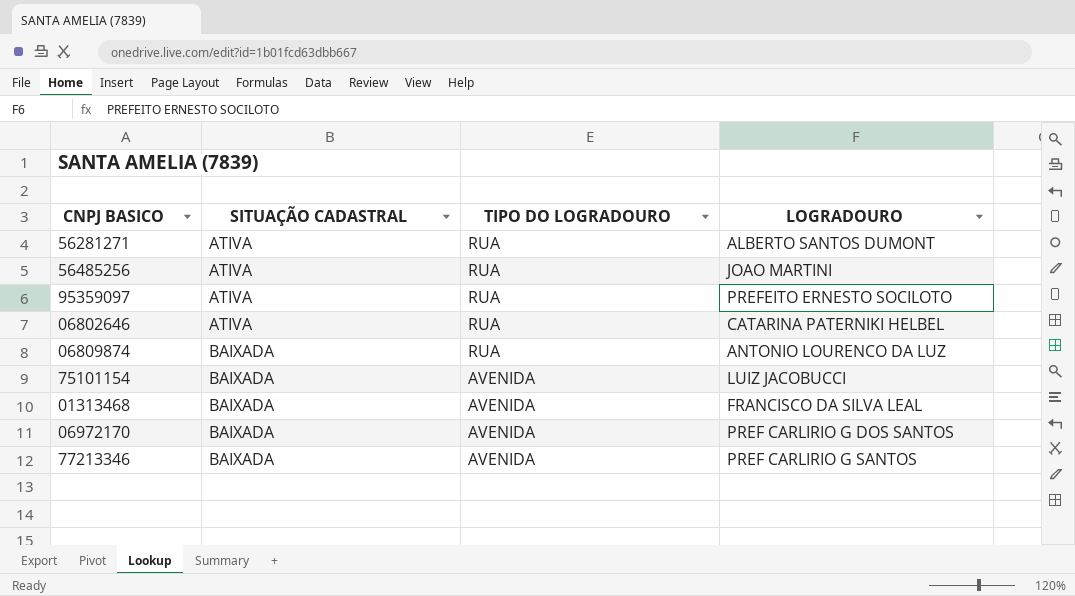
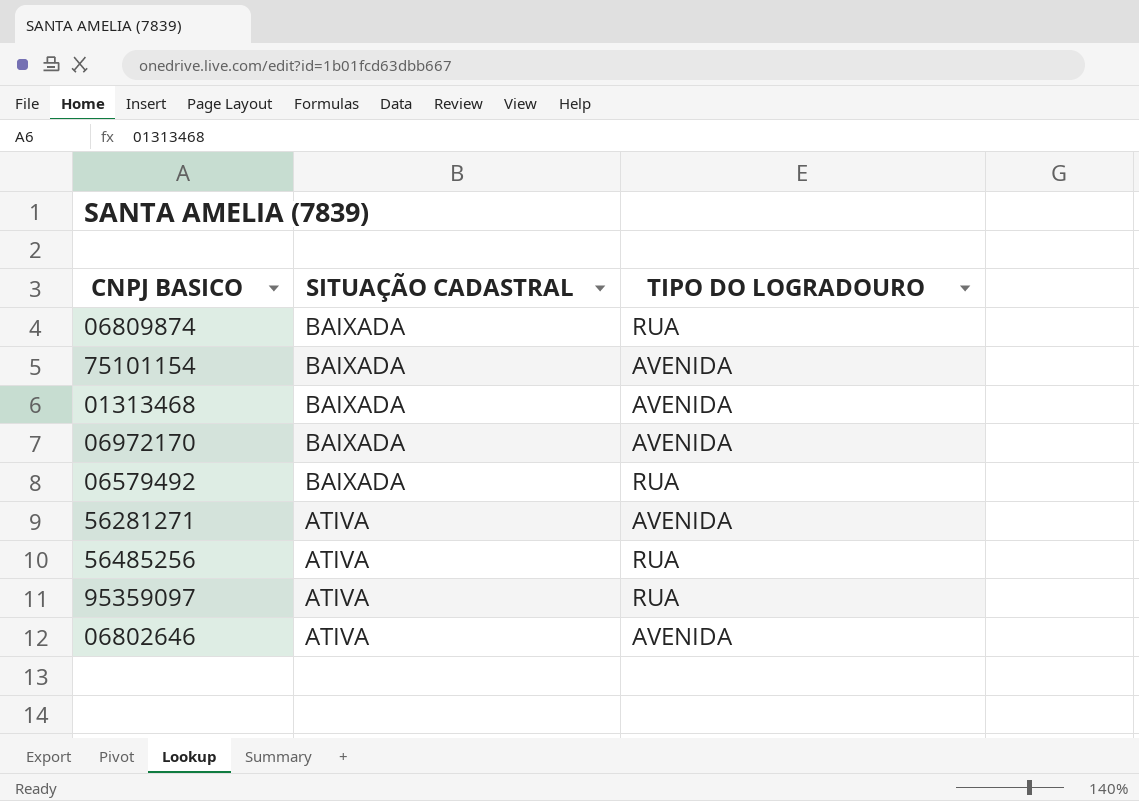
row order: SITUAÇÃO CADASTRAL ascending -> SITUAÇÃO CADASTRAL descending
column LOGRADOURO | position: 4 -> none
row 77213346: BAIXADA | AVENIDA | PREF CARLIRIO G SANTOS -> none
row 06579492: none -> BAIXADA | RUA
56281271 | TIPO DO LOGRADOURO: RUA -> AVENIDA
06802646 | TIPO DO LOGRADOURO: RUA -> AVENIDA

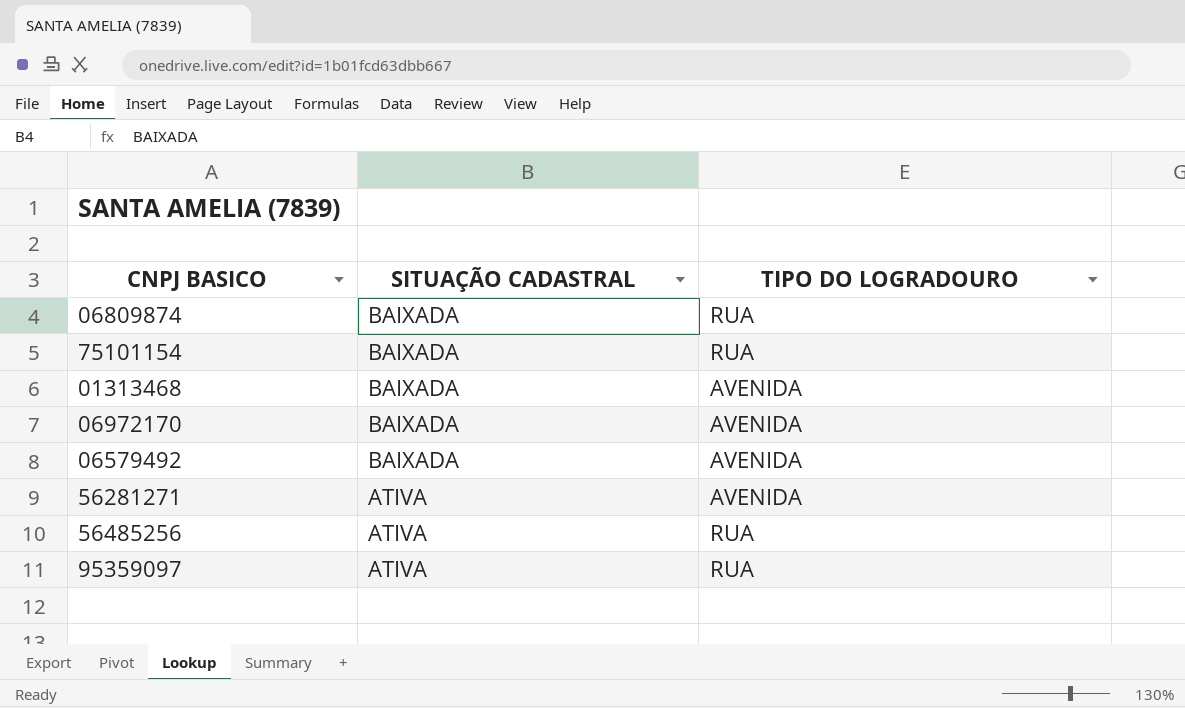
row 06802646: ATIVA | AVENIDA -> none
75101154 | TIPO DO LOGRADOURO: AVENIDA -> RUA
06579492 | TIPO DO LOGRADOURO: RUA -> AVENIDA

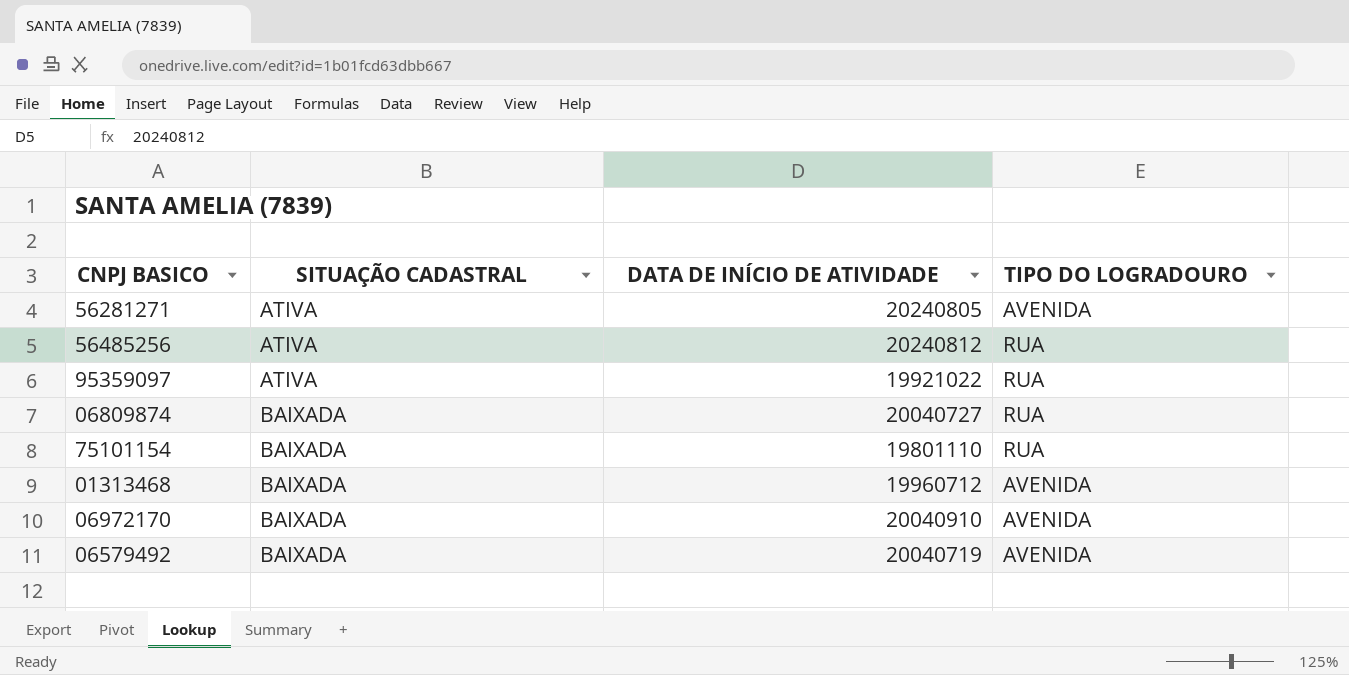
row order: SITUAÇÃO CADASTRAL descending -> SITUAÇÃO CADASTRAL ascending
column DATA DE INÍCIO DE ATIVIDADE | position: none -> 3

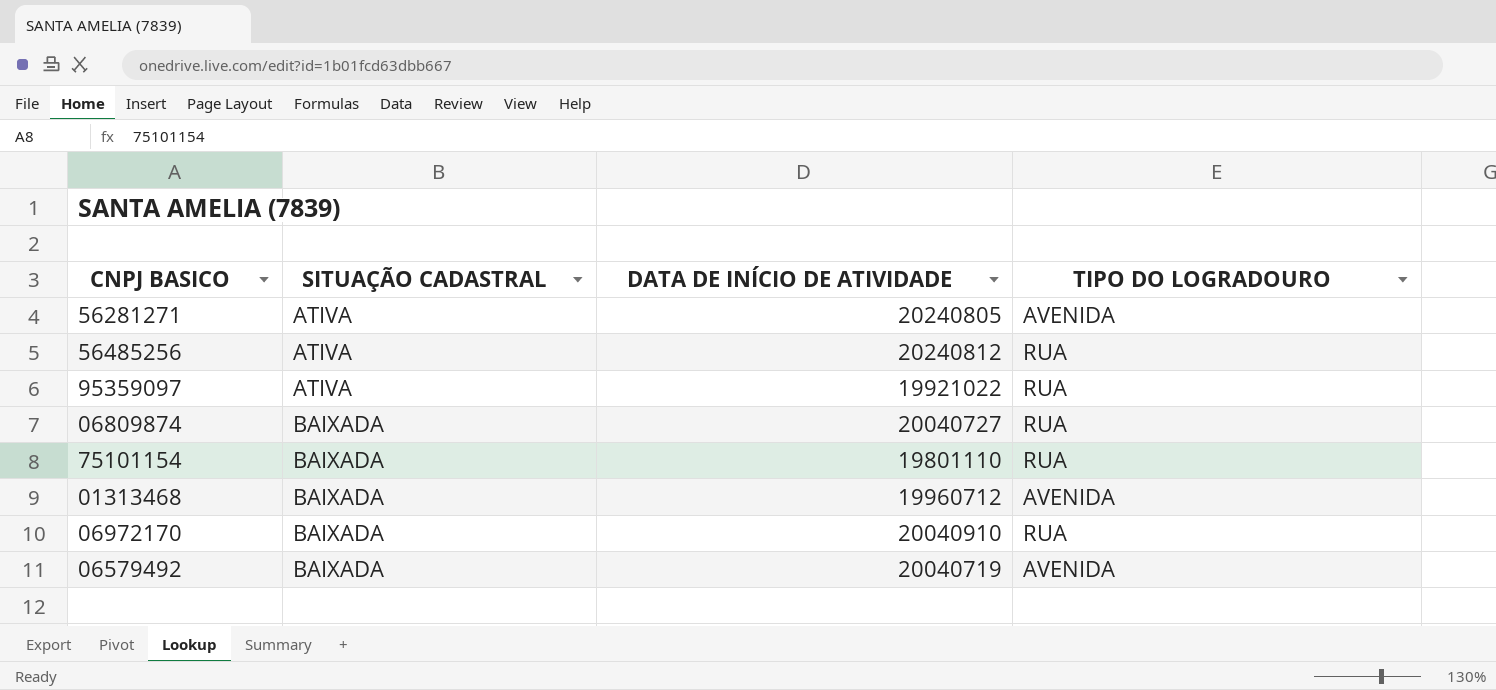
06972170 | TIPO DO LOGRADOURO: AVENIDA -> RUA

